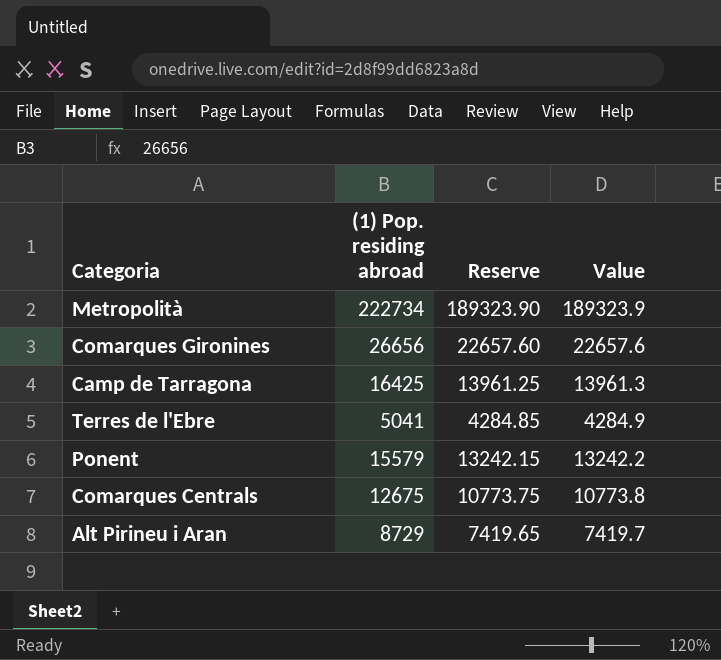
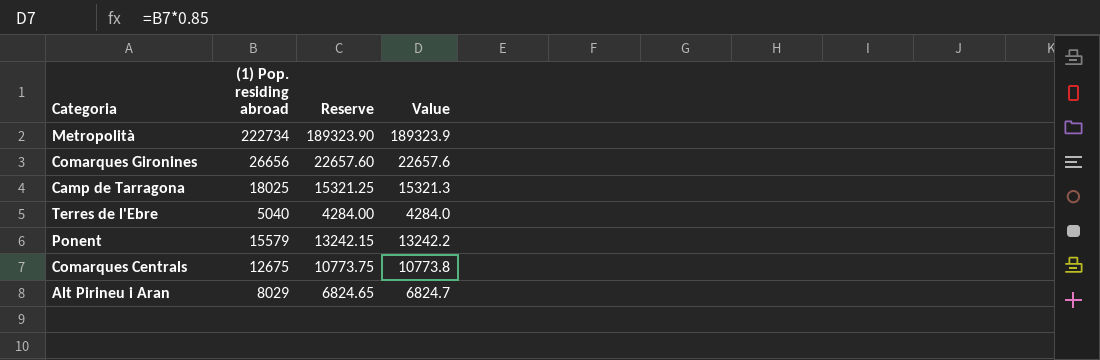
Camp de Tarragona | (1) Pop. residing abroad: 16425 -> 18025
Camp de Tarragona | Reserve: 13961.25 -> 15321.25
Camp de Tarragona | Value: 13961.3 -> 15321.3
Terres de l'Ebre | (1) Pop. residing abroad: 5041 -> 5040
Terres de l'Ebre | Reserve: 4284.85 -> 4284.00
Terres de l'Ebre | Value: 4284.9 -> 4284.0
Alt Pirineu i Aran | (1) Pop. residing abroad: 8729 -> 8029
Alt Pirineu i Aran | Reserve: 7419.65 -> 6824.65
Alt Pirineu i Aran | Value: 7419.7 -> 6824.7

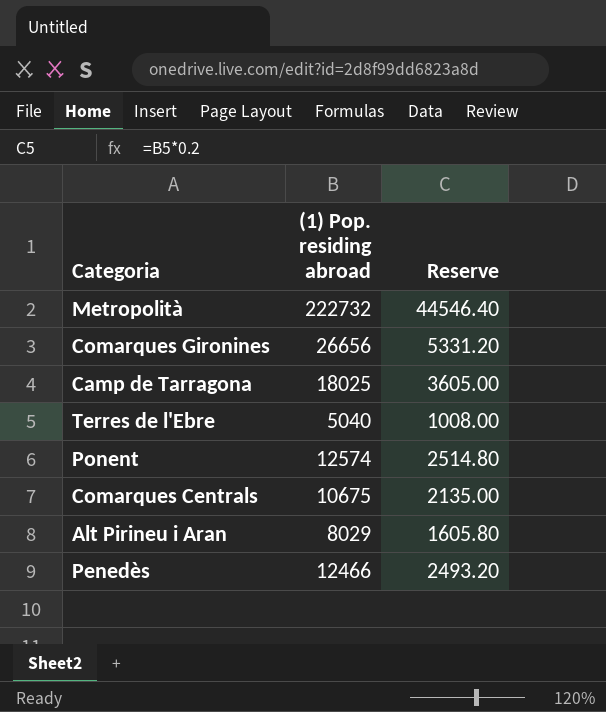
column Value | formula: [(1) Pop. residing abroad] * 0.85 -> none
column Reserve | formula: [(1) Pop. residing abroad] * 0.85 -> [(1) Pop. residing abroad] * 0.2
Metropolità | (1) Pop. residing abroad: 222734 -> 222732
Ponent | (1) Pop. residing abroad: 15579 -> 12574
Comarques Centrals | (1) Pop. residing abroad: 12675 -> 10675
row Penedès: none -> 12466 | 2493.20

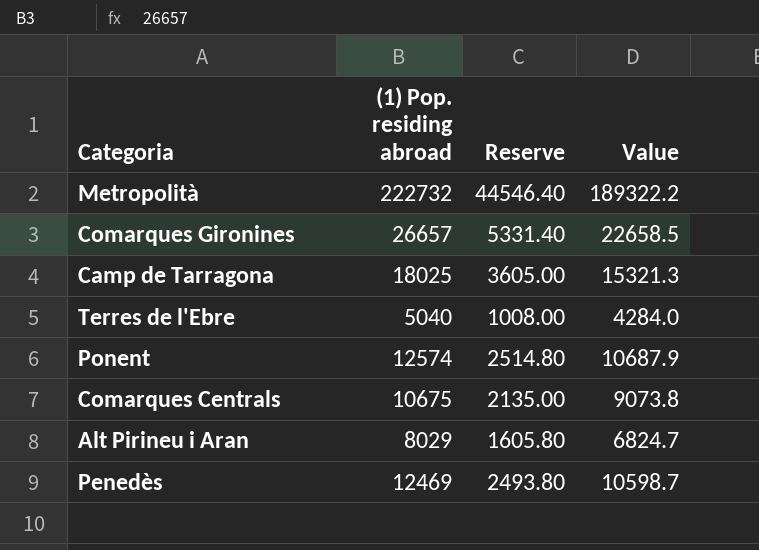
column Value | formula: none -> [(1) Pop. residing abroad] * 0.85
Comarques Gironines | (1) Pop. residing abroad: 26656 -> 26657
Comarques Gironines | Reserve: 5331.20 -> 5331.40
Penedès | (1) Pop. residing abroad: 12466 -> 12469
Penedès | Reserve: 2493.20 -> 2493.80

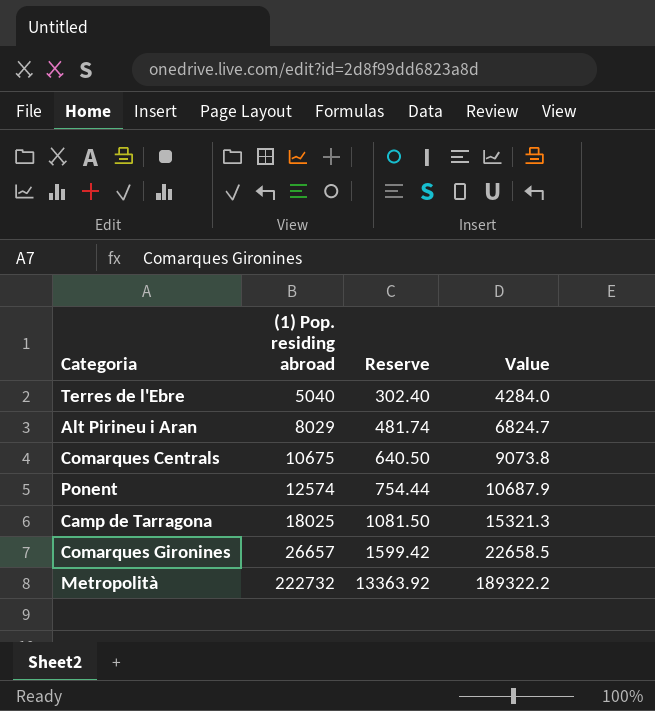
row order: none -> (1) Pop. residing abroad ascending
column Reserve | formula: [(1) Pop. residing abroad] * 0.2 -> [(1) Pop. residing abroad] * 0.06
row Penedès: 12469 | 2493.80 | 10598.7 -> none

